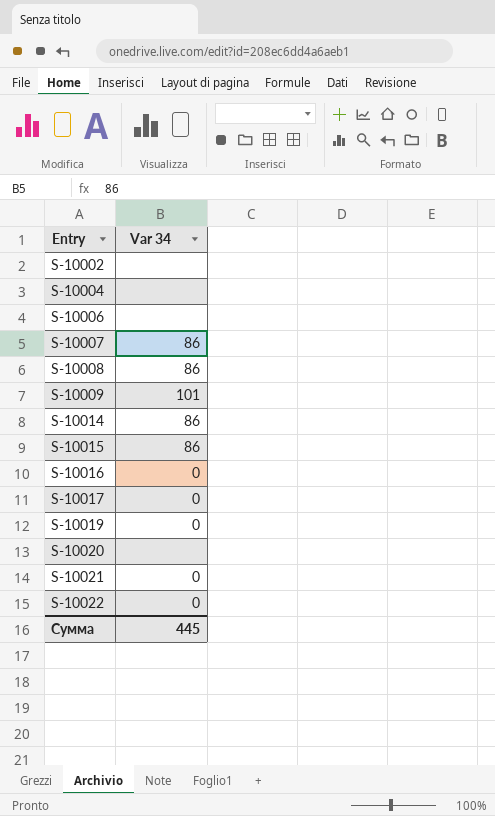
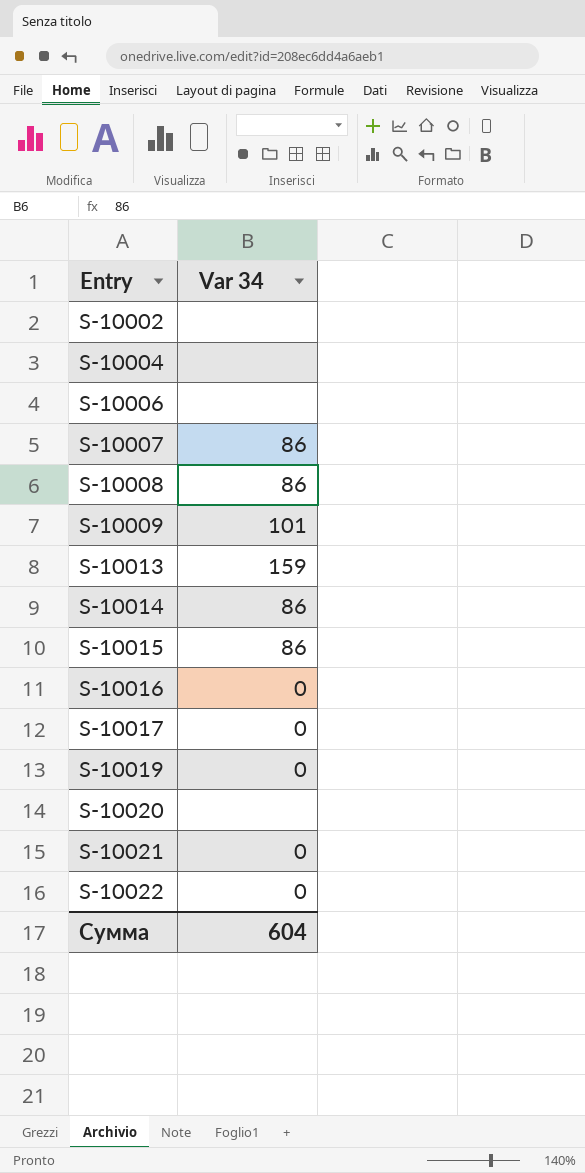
row S-10013: none -> 159
Сумма | Var 34: 445 -> 604

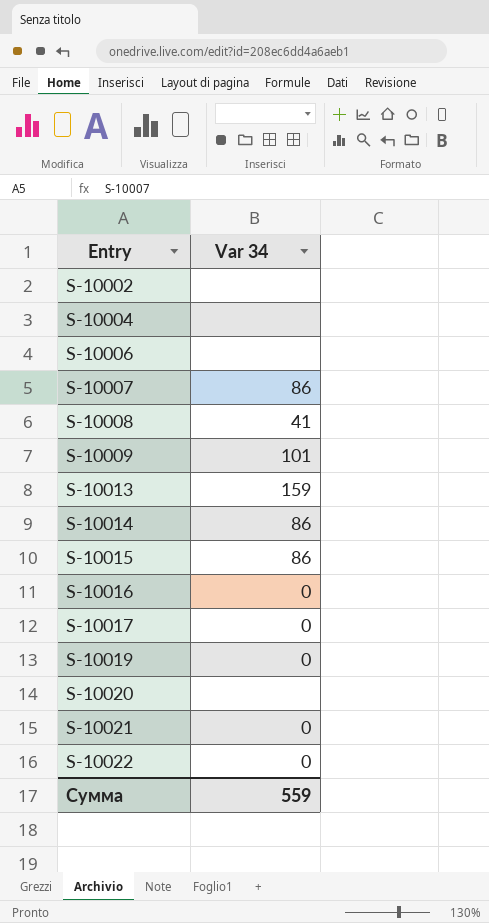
S-10008 | Var 34: 86 -> 41
Сумма | Var 34: 604 -> 559

